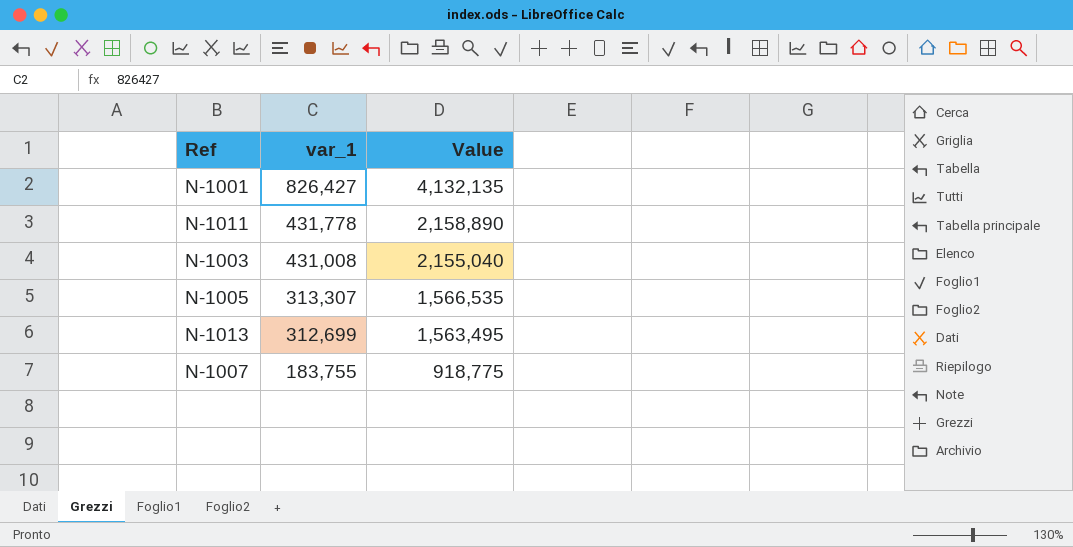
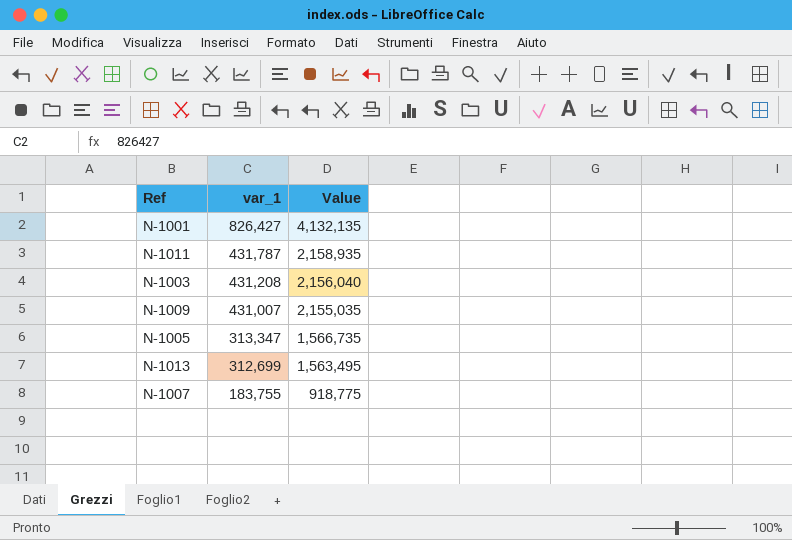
N-1011 | var_1: 431,778 -> 431,787
N-1011 | Value: 2,158,890 -> 2,158,935
N-1003 | var_1: 431,008 -> 431,208
N-1003 | Value: 2,155,040 -> 2,156,040
row N-1009: none -> 431,007 | 2,155,035
N-1005 | var_1: 313,307 -> 313,347
N-1005 | Value: 1,566,535 -> 1,566,735

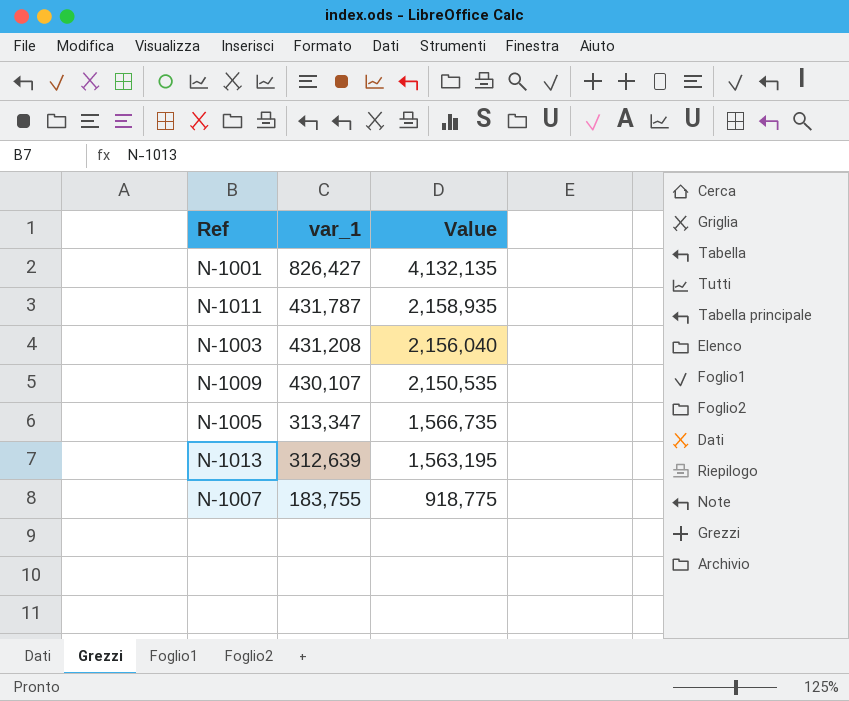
N-1009 | var_1: 431,007 -> 430,107
N-1009 | Value: 2,155,035 -> 2,150,535
N-1013 | var_1: 312,699 -> 312,639
N-1013 | Value: 1,563,495 -> 1,563,195

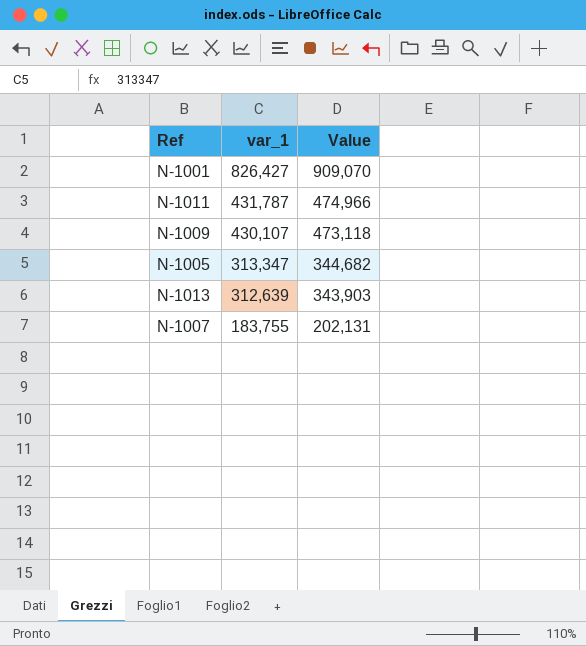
column Value | formula: [var_1] * 5 -> [var_1] * 1.1
row N-1003: 431,208 | 2,156,040 -> none

